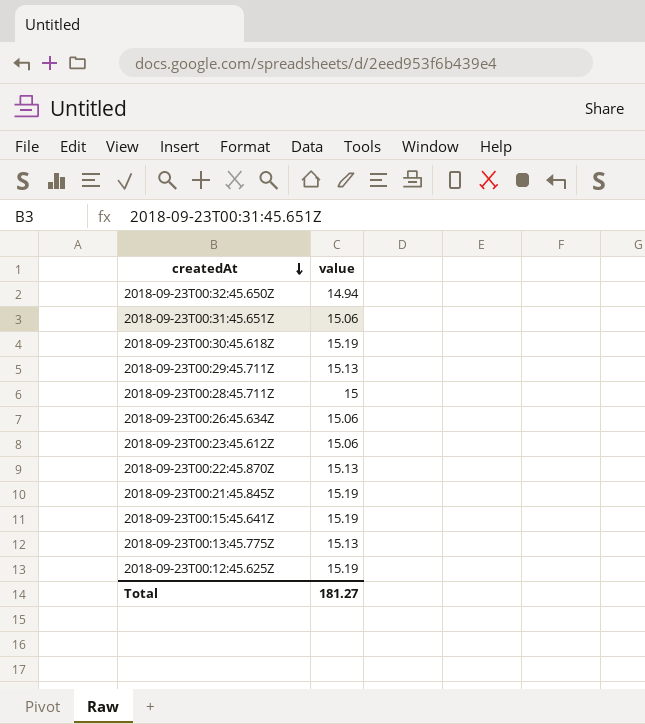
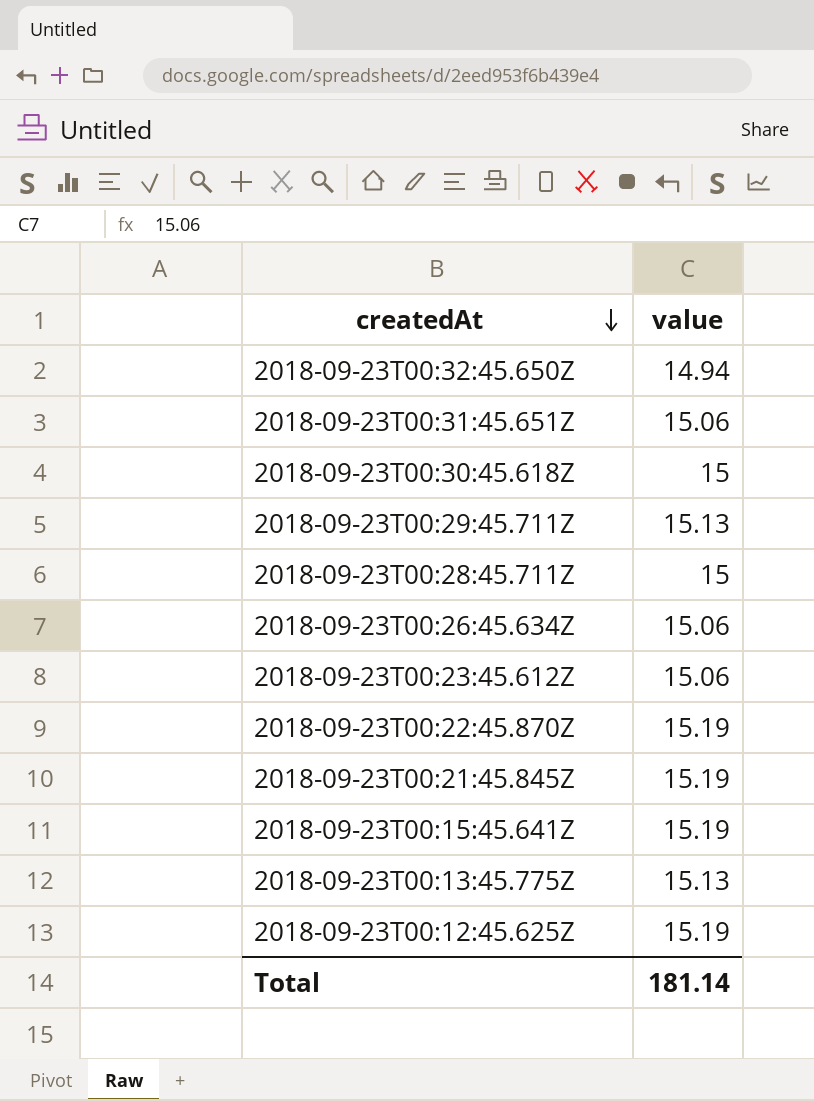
2018-09-23T00:30:45.618Z | value: 15.19 -> 15
2018-09-23T00:22:45.870Z | value: 15.13 -> 15.19
Total | value: 181.27 -> 181.14

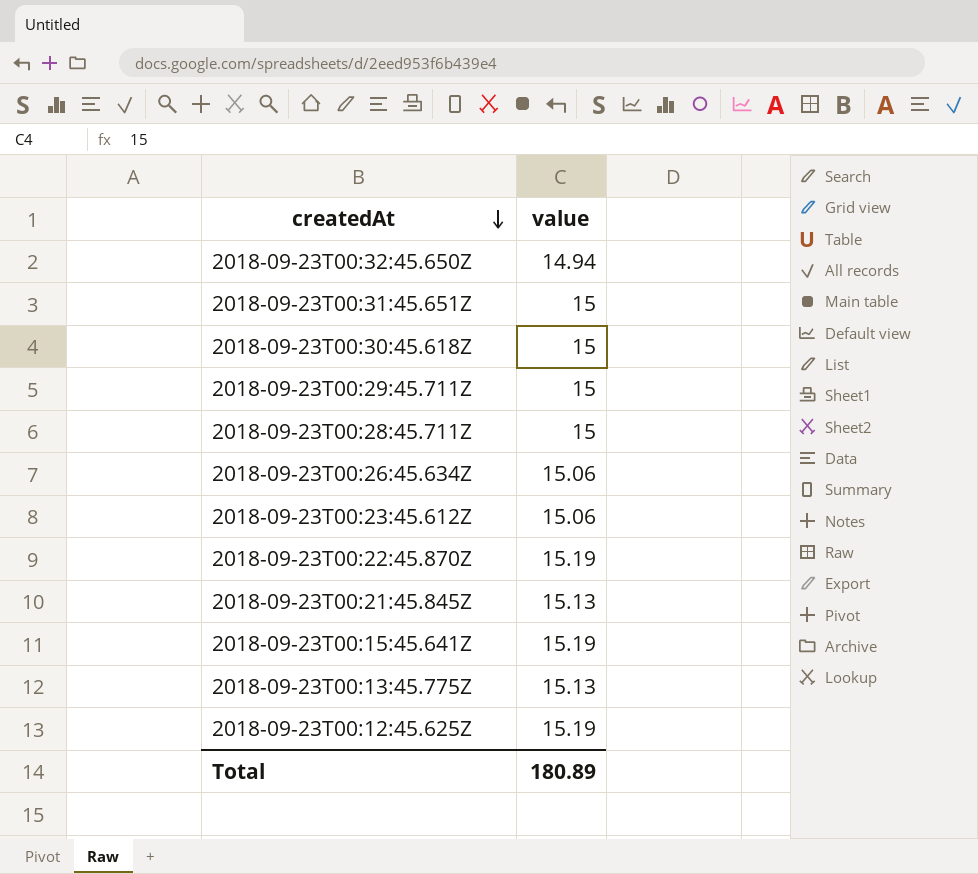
2018-09-23T00:31:45.651Z | value: 15.06 -> 15
2018-09-23T00:29:45.711Z | value: 15.13 -> 15
2018-09-23T00:21:45.845Z | value: 15.19 -> 15.13
Total | value: 181.14 -> 180.89

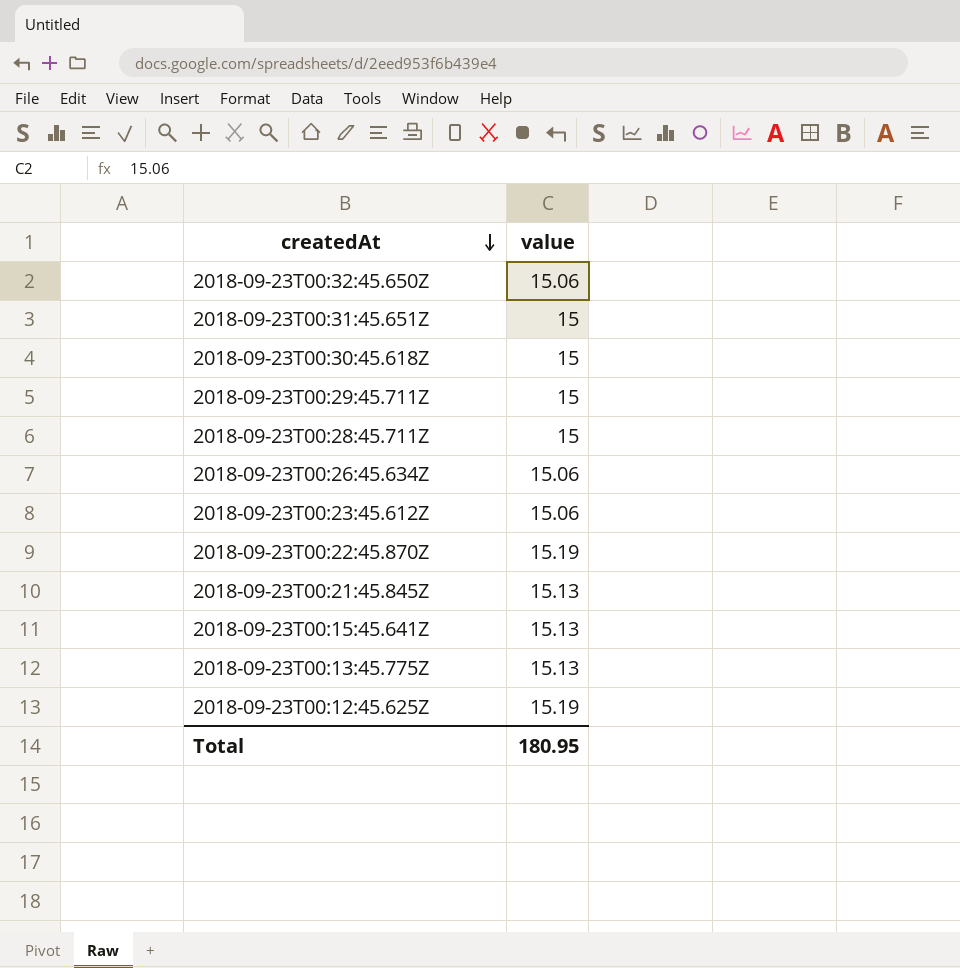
2018-09-23T00:32:45.650Z | value: 14.94 -> 15.06
2018-09-23T00:15:45.641Z | value: 15.19 -> 15.13
Total | value: 180.89 -> 180.95

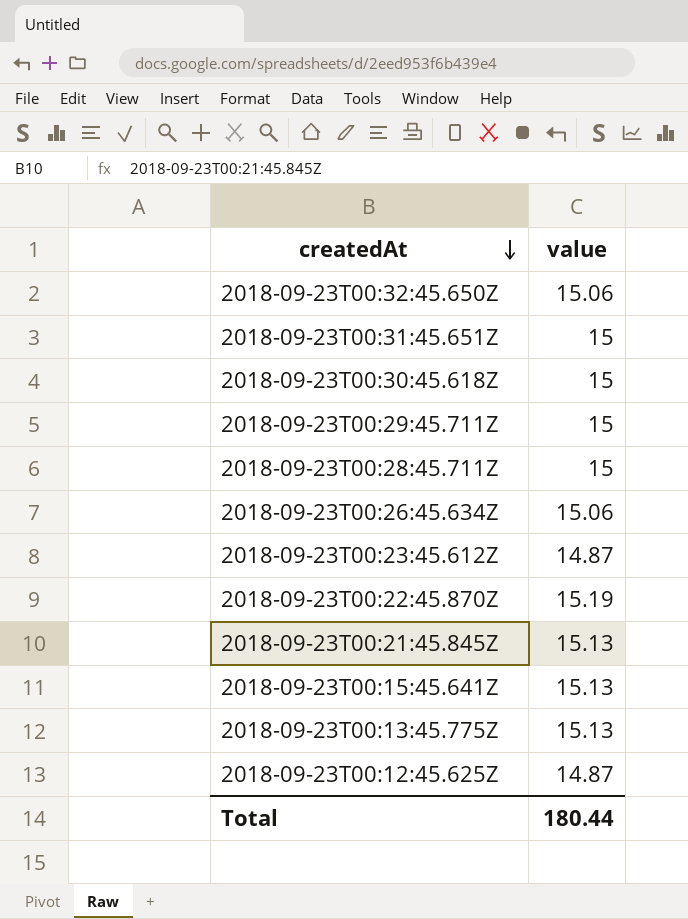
2018-09-23T00:23:45.612Z | value: 15.06 -> 14.87
2018-09-23T00:12:45.625Z | value: 15.19 -> 14.87
Total | value: 180.95 -> 180.44

